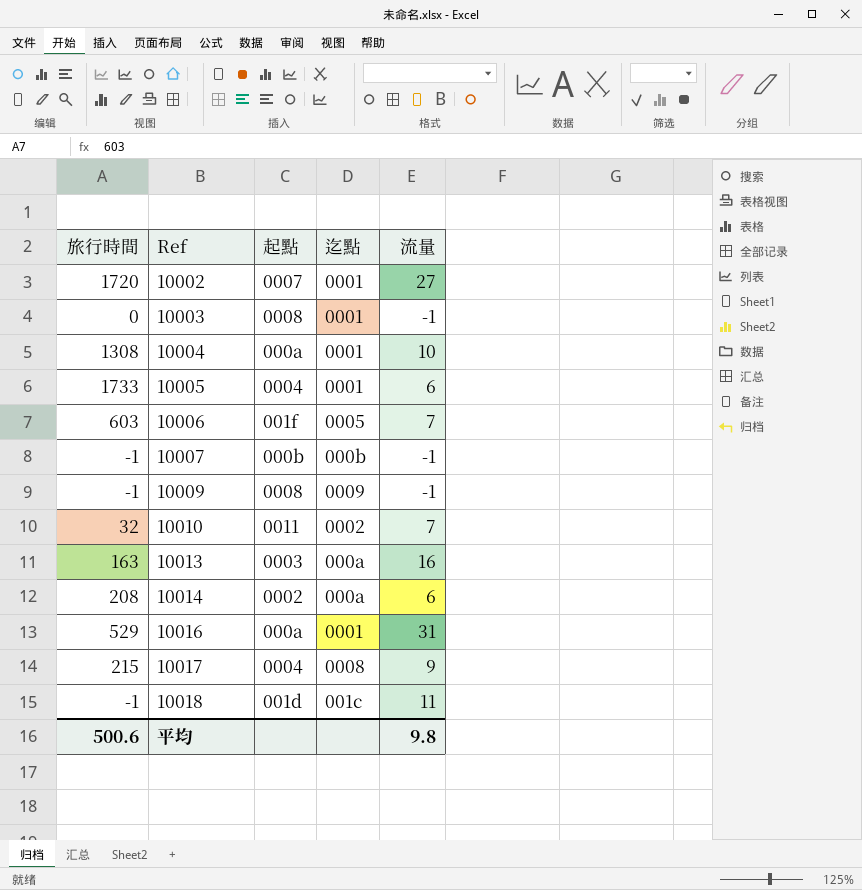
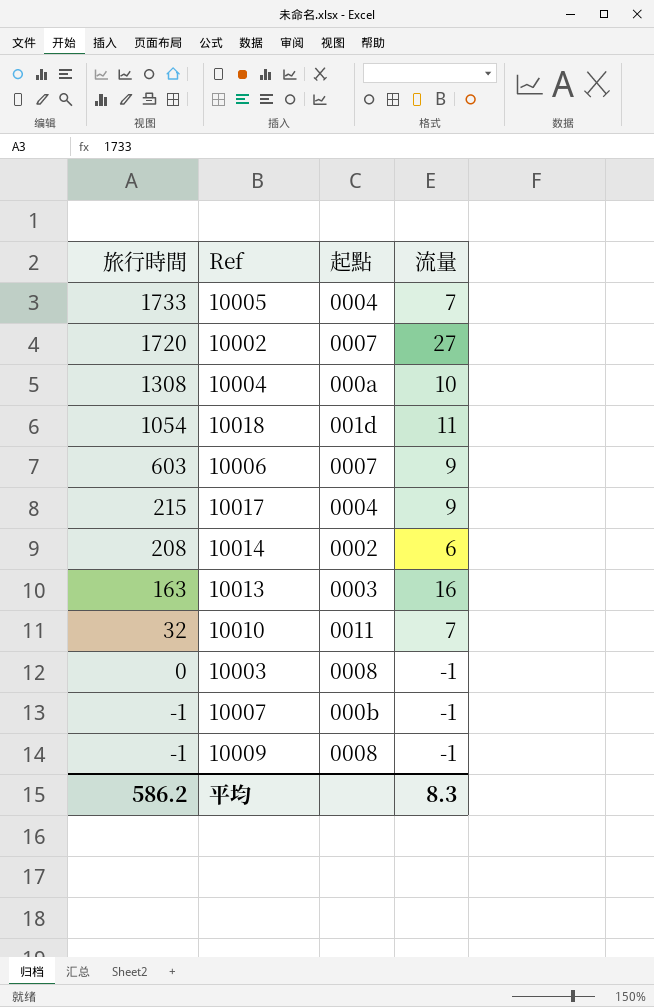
row order: Ref ascending -> 旅行時間 descending
column 迄點 | position: 4 -> none
row 10016: 529 | 000a | 0001 | 31 -> none
10005 | 流量: 6 -> 7
10018 | 旅行時間: -1 -> 1054
10006 | 起點: 001f -> 0007
10006 | 流量: 7 -> 9
平均 | 旅行時間: 500.6 -> 586.2
平均 | 流量: 9.8 -> 8.3

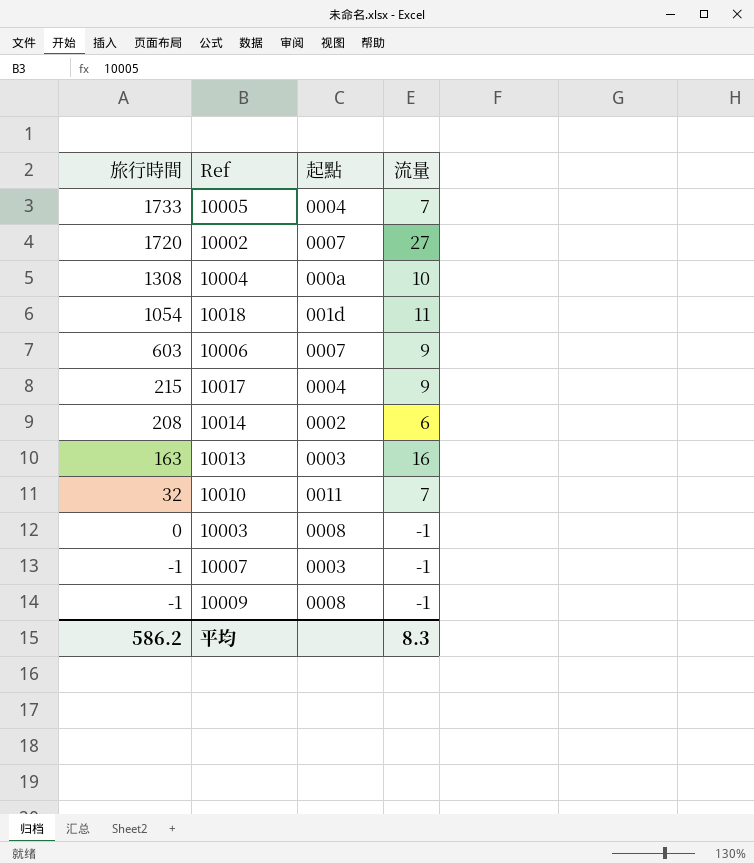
10007 | 起點: 000b -> 0003

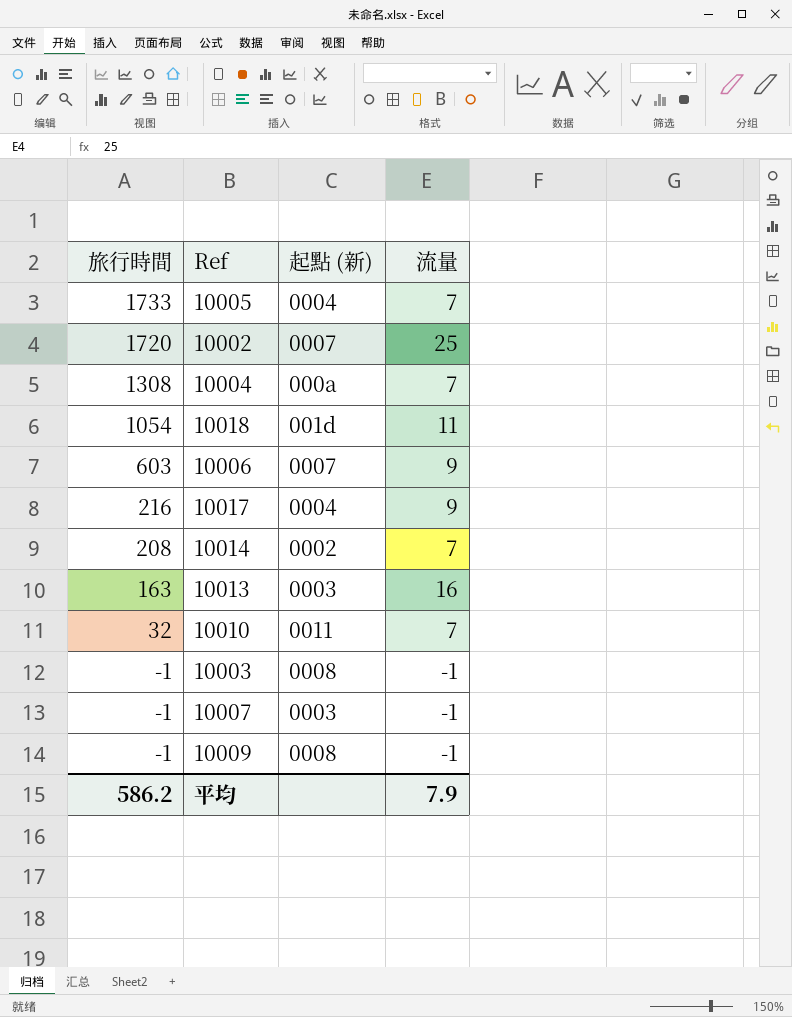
column name: 起點 -> 起點 (新)
10002 | 流量: 27 -> 25
10004 | 流量: 10 -> 7
10017 | 旅行時間: 215 -> 216
10014 | 流量: 6 -> 7
10003 | 旅行時間: 0 -> -1
平均 | 流量: 8.3 -> 7.9

